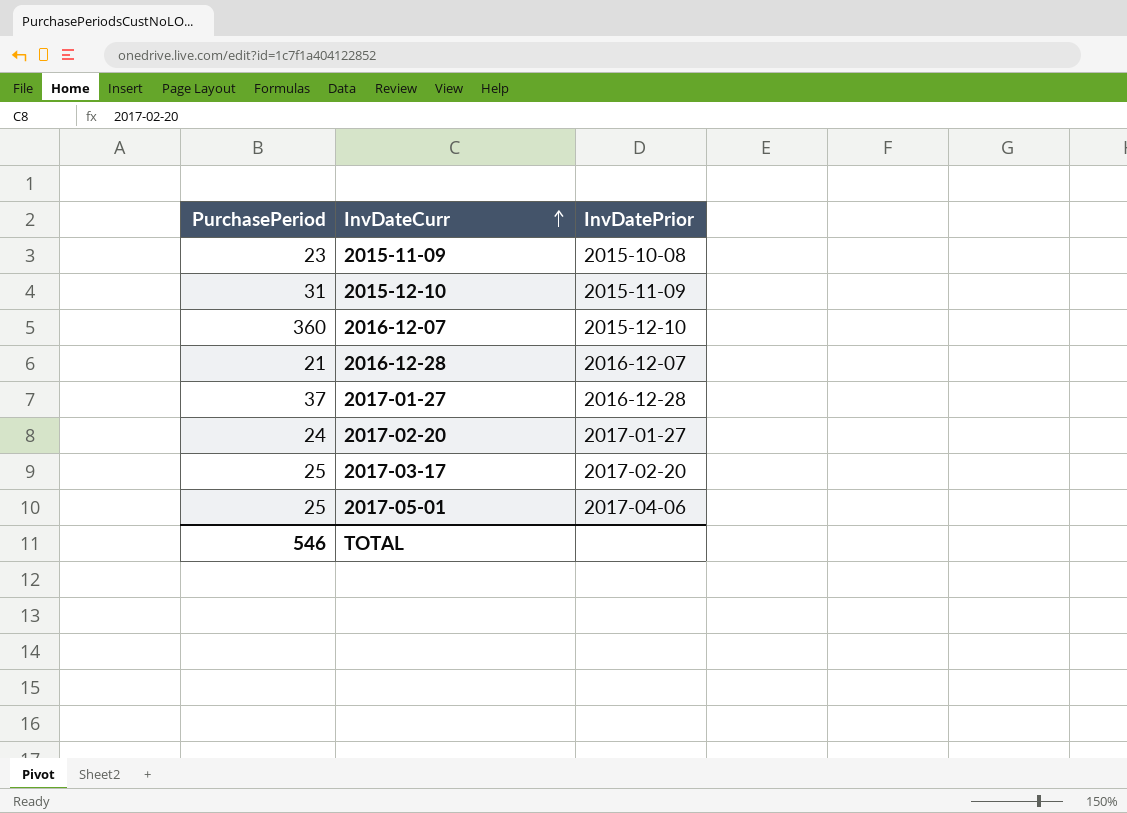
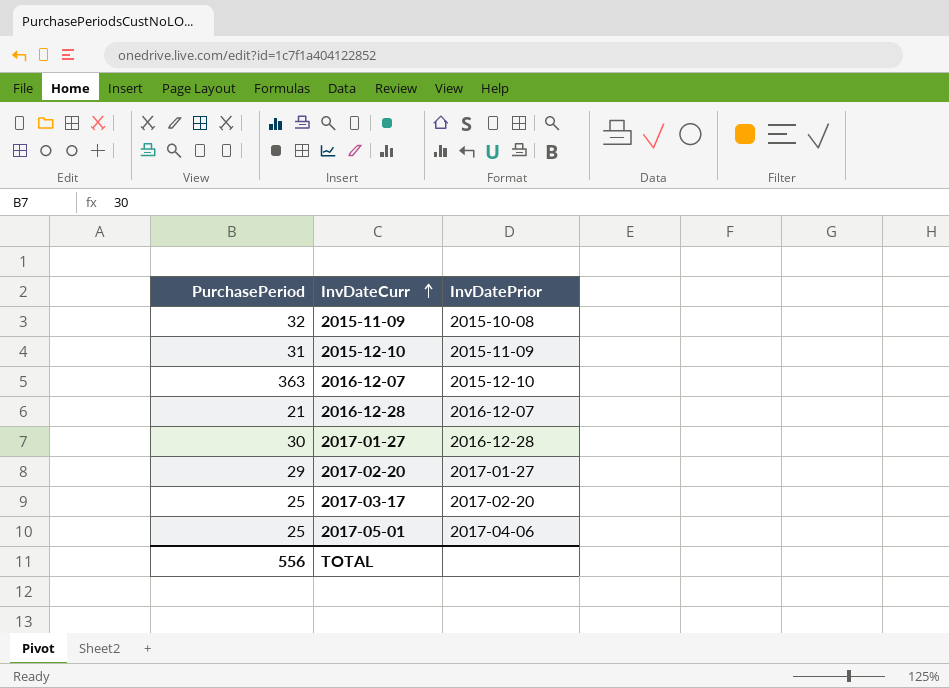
2015-11-09 | PurchasePeriod: 23 -> 32
2016-12-07 | PurchasePeriod: 360 -> 363
2017-01-27 | PurchasePeriod: 37 -> 30
2017-02-20 | PurchasePeriod: 24 -> 29
TOTAL | PurchasePeriod: 546 -> 556

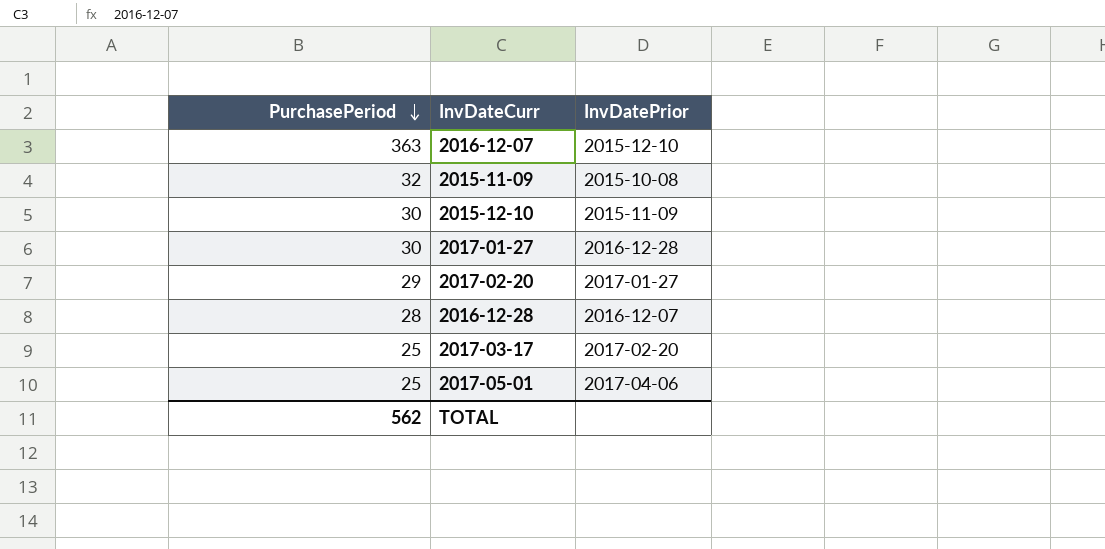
row order: InvDateCurr ascending -> PurchasePeriod descending
2015-12-10 | PurchasePeriod: 31 -> 30
2016-12-28 | PurchasePeriod: 21 -> 28
TOTAL | PurchasePeriod: 556 -> 562

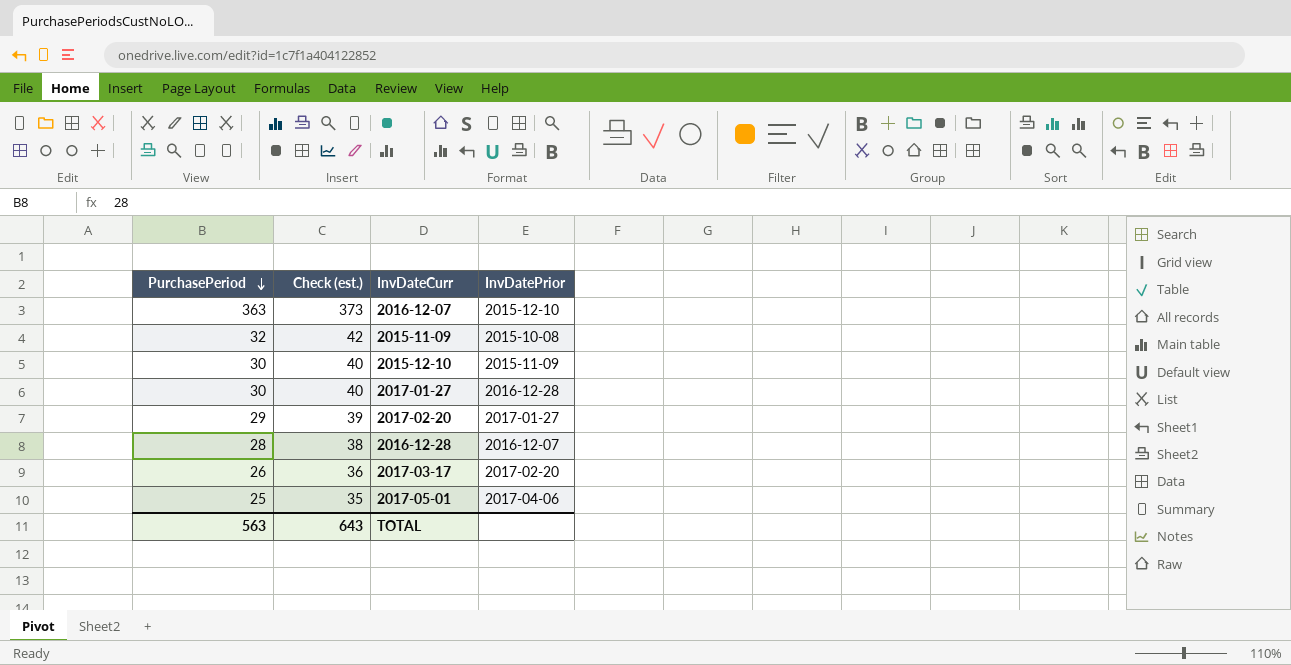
column Check (est.) | formula: none -> [PurchasePeriod] + 10
2017-03-17 | PurchasePeriod: 25 -> 26
TOTAL | PurchasePeriod: 562 -> 563

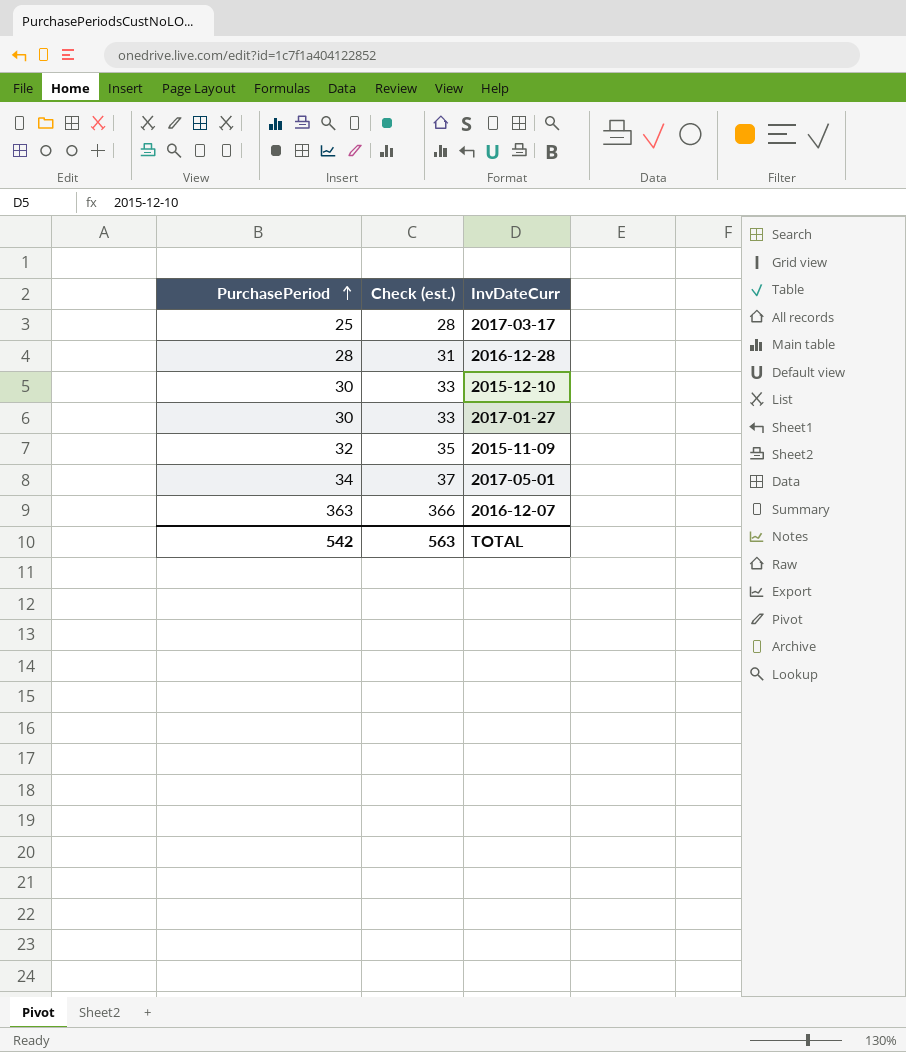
row order: PurchasePeriod descending -> PurchasePeriod ascending
column InvDatePrior | position: 4 -> none
column Check (est.) | formula: [PurchasePeriod] + 10 -> [PurchasePeriod] + 3
row 2017-02-20: 29 | 39 | 2017-01-27 -> none
2017-03-17 | PurchasePeriod: 26 -> 25
2017-05-01 | PurchasePeriod: 25 -> 34
TOTAL | PurchasePeriod: 563 -> 542
TOTAL | Check (est.): 643 -> 563

